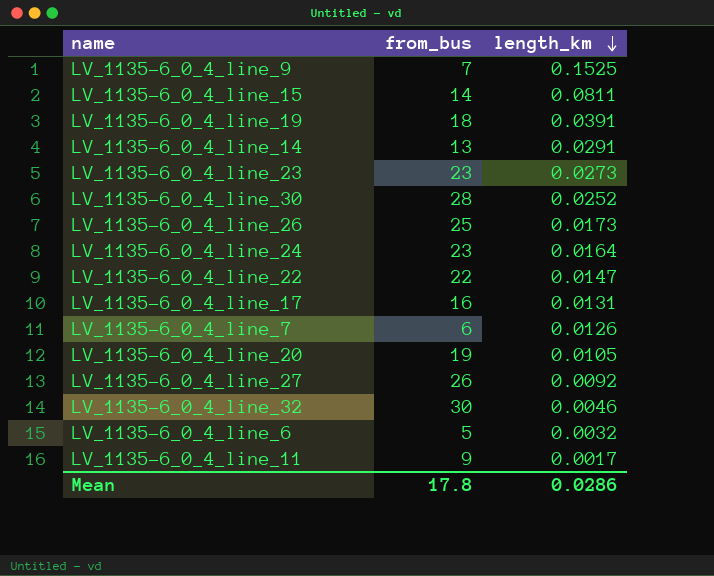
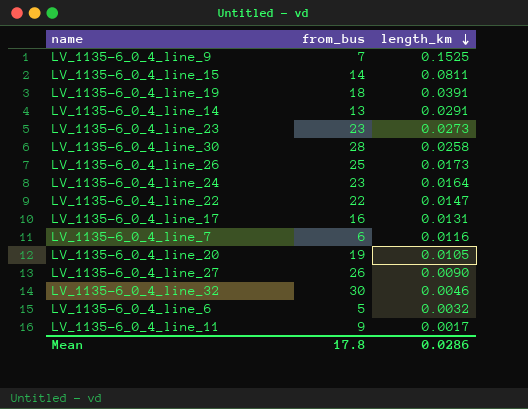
LV_1135-6_0_4_line_30 | length_km: 0.0252 -> 0.0258
LV_1135-6_0_4_line_7 | length_km: 0.0126 -> 0.0116
LV_1135-6_0_4_line_27 | length_km: 0.0092 -> 0.0090

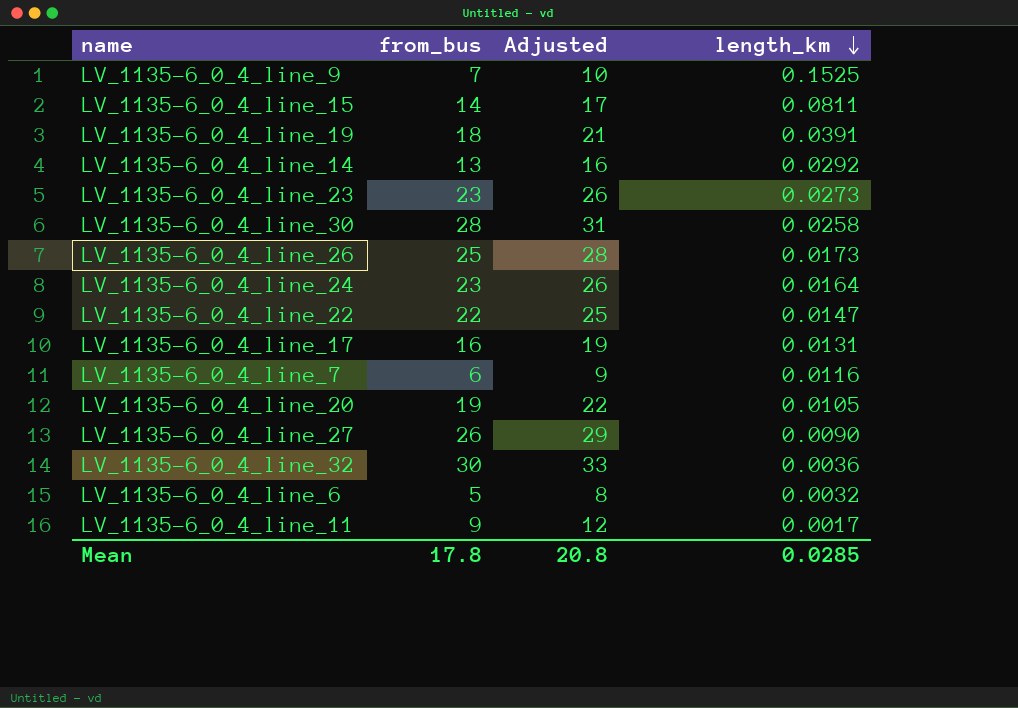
column Adjusted | formula: none -> [from_bus] + 3
LV_1135-6_0_4_line_14 | length_km: 0.0291 -> 0.0292
LV_1135-6_0_4_line_32 | length_km: 0.0046 -> 0.0036
Mean | length_km: 0.0286 -> 0.0285

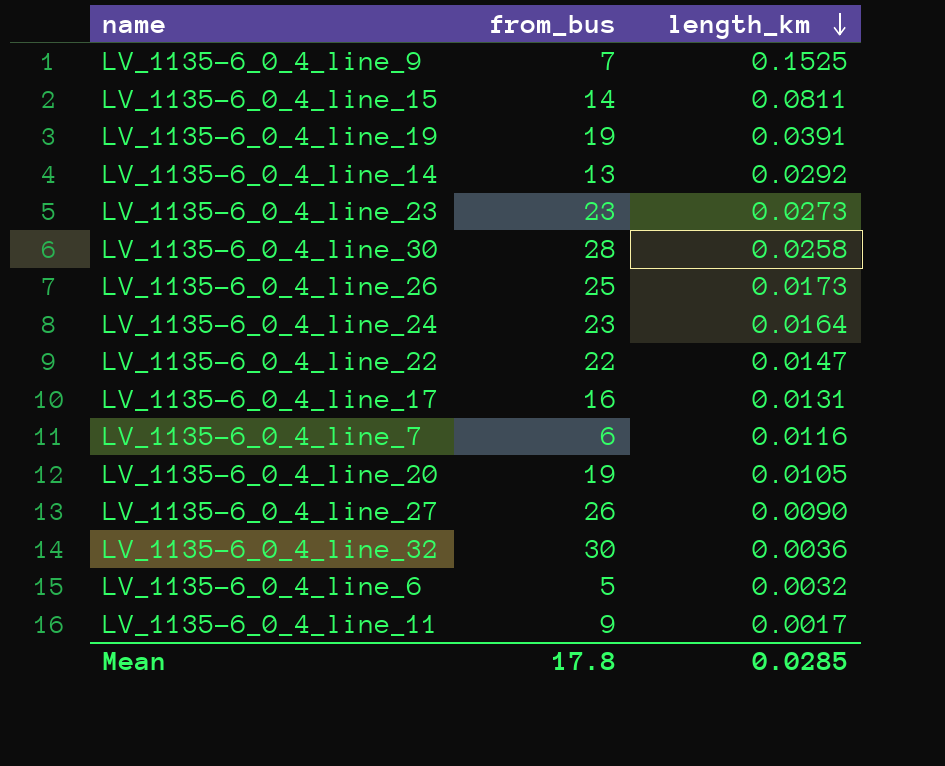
column Adjusted | formula: [from_bus] + 3 -> none
LV_1135-6_0_4_line_19 | from_bus: 18 -> 19

